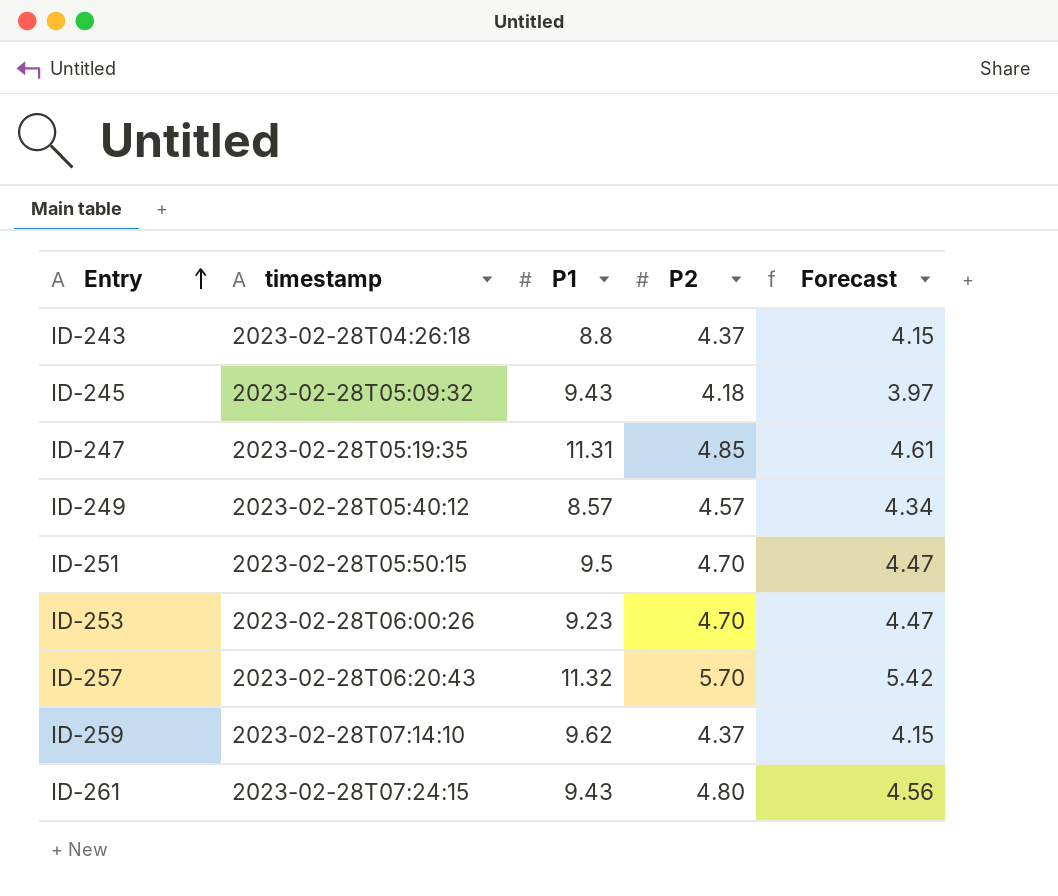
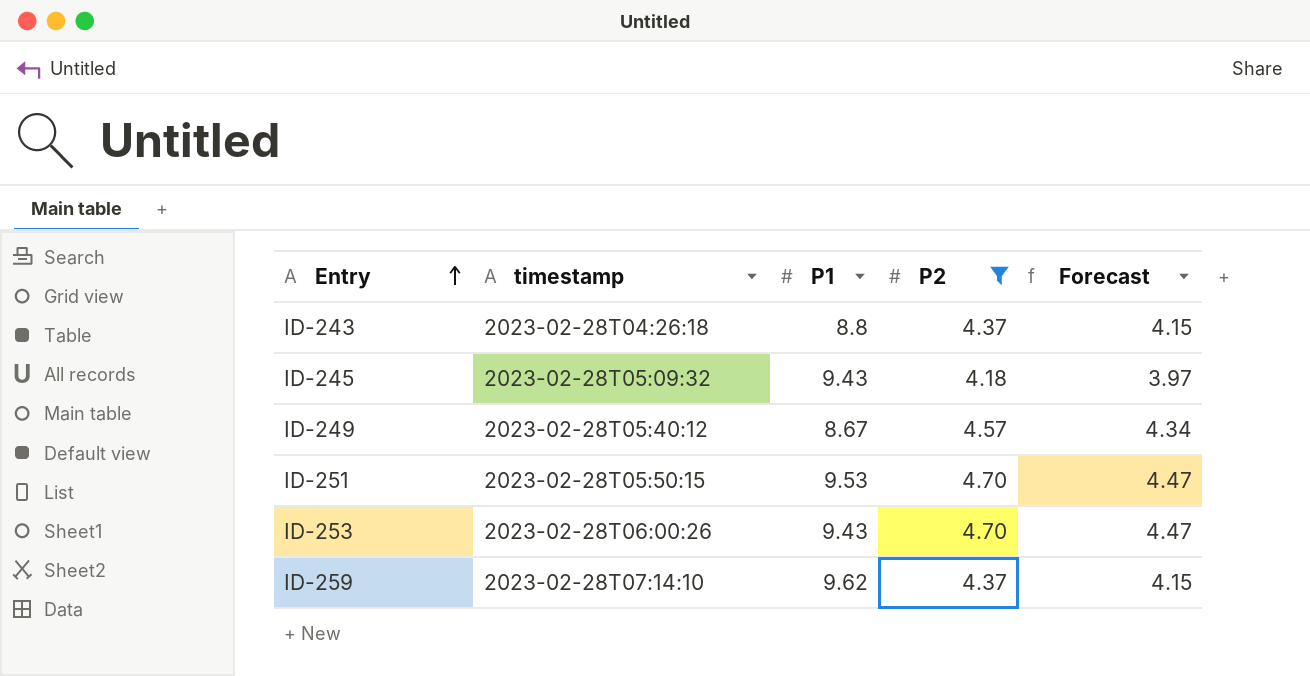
filter: none -> P2 <= 4.70
ID-249 | P1: 8.57 -> 8.67
ID-251 | P1: 9.5 -> 9.53
ID-253 | P1: 9.23 -> 9.43

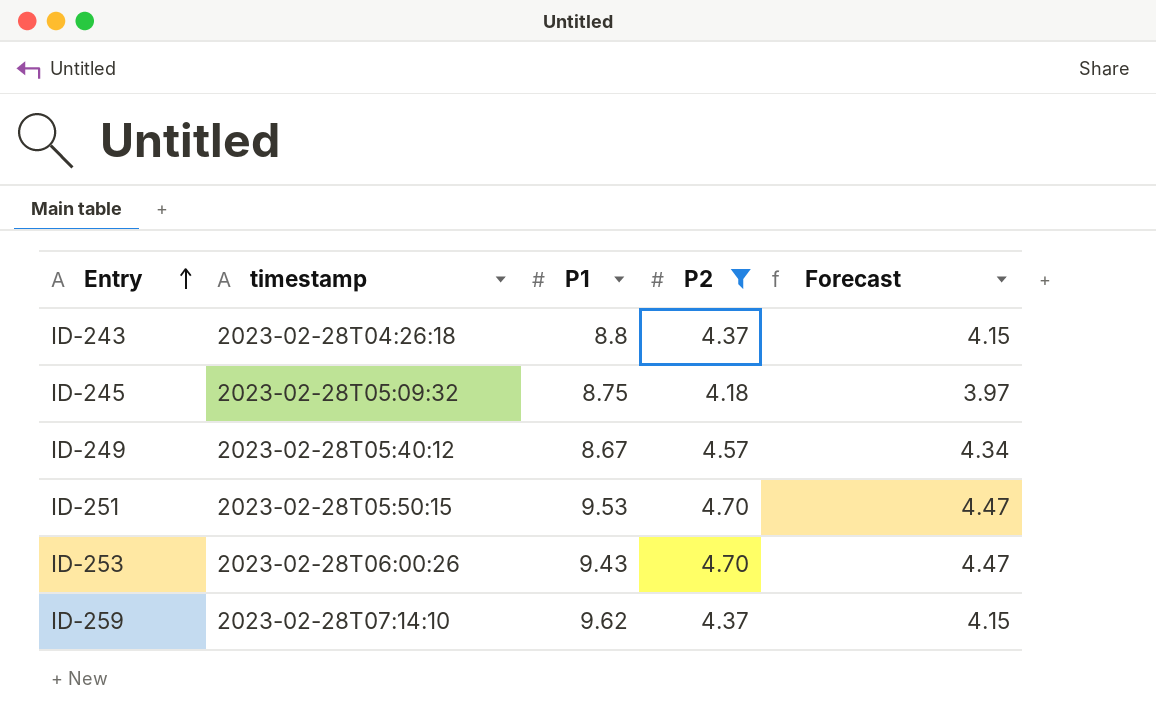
ID-245 | P1: 9.43 -> 8.75

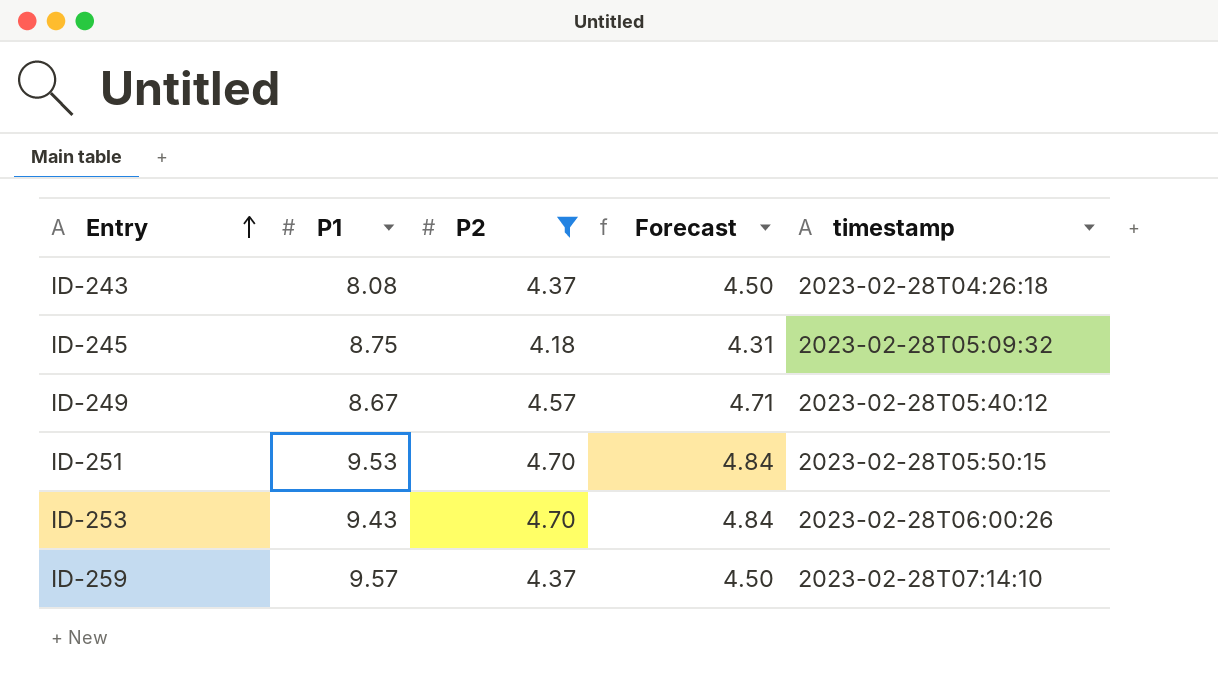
column Forecast | formula: [P2] * 0.95 -> [P2] * 1.03
column timestamp | position: 2 -> 5
ID-243 | P1: 8.8 -> 8.08
ID-259 | P1: 9.62 -> 9.57

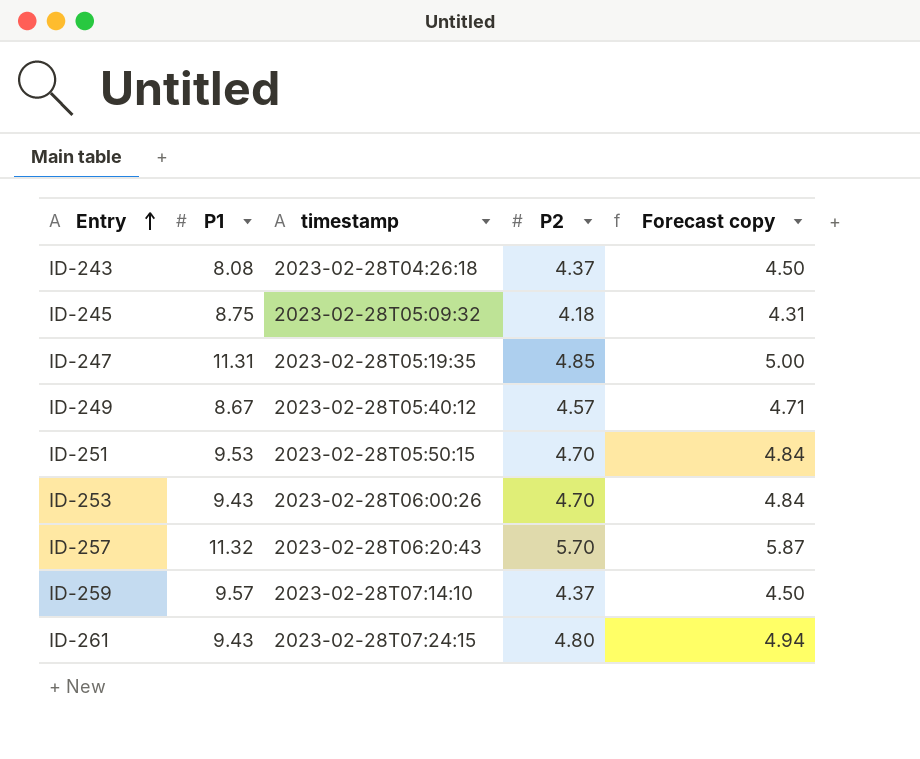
filter: P2 <= 4.70 -> none
column timestamp | position: 5 -> 3
column name: Forecast -> Forecast copy

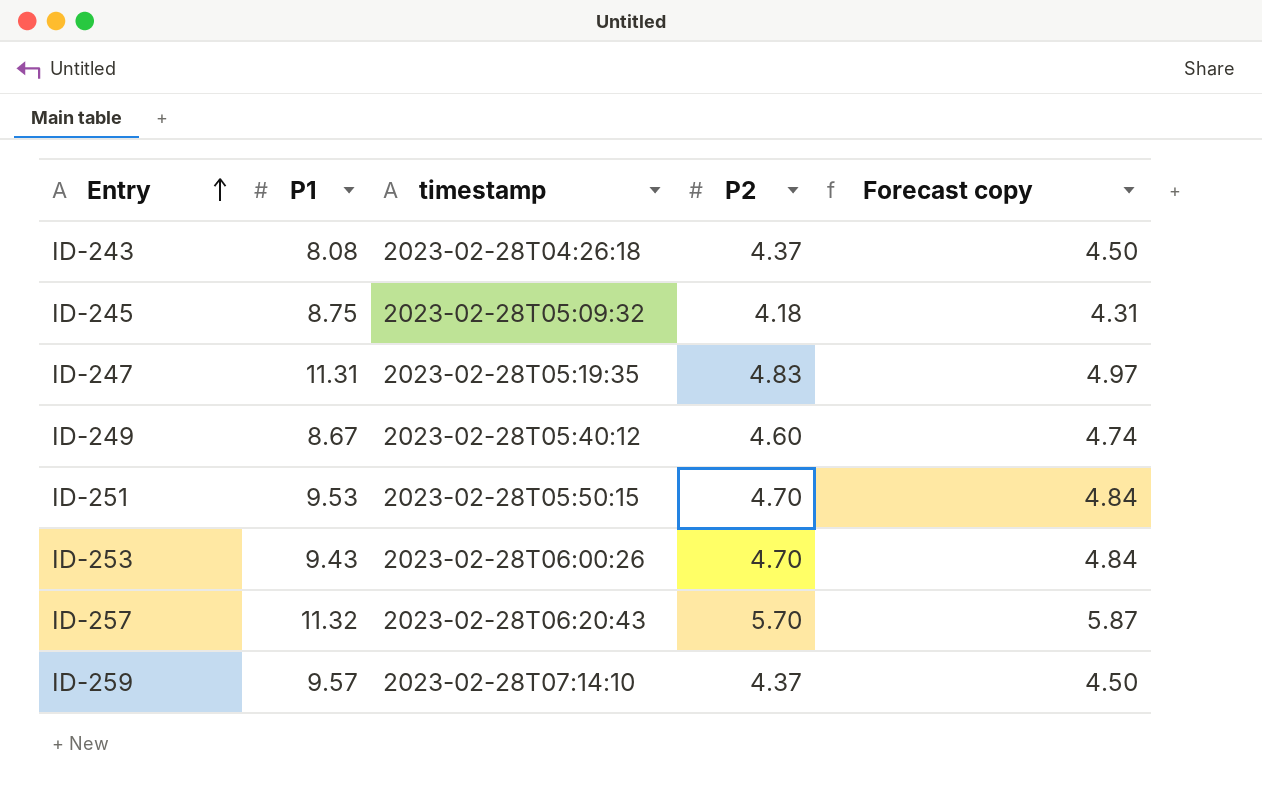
row ID-261: 9.43 | 2023-02-28T07:24:15 | 4.80 | 4.94 -> none
ID-247 | P2: 4.85 -> 4.83
ID-247 | Forecast copy: 5.00 -> 4.97
ID-249 | P2: 4.57 -> 4.60
ID-249 | Forecast copy: 4.71 -> 4.74

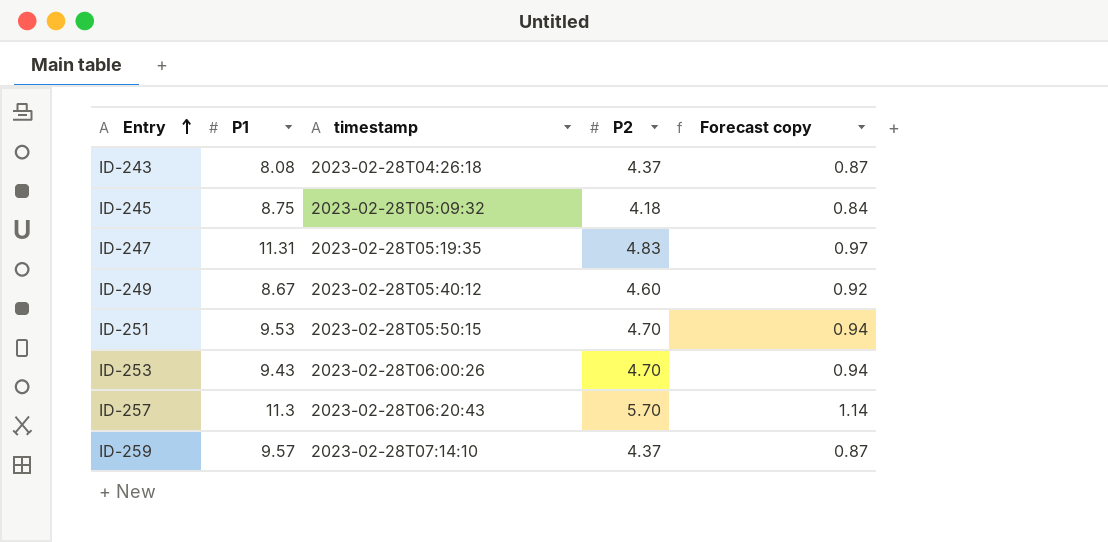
column Forecast copy | formula: [P2] * 1.03 -> [P2] * 0.2
ID-257 | P1: 11.32 -> 11.3

